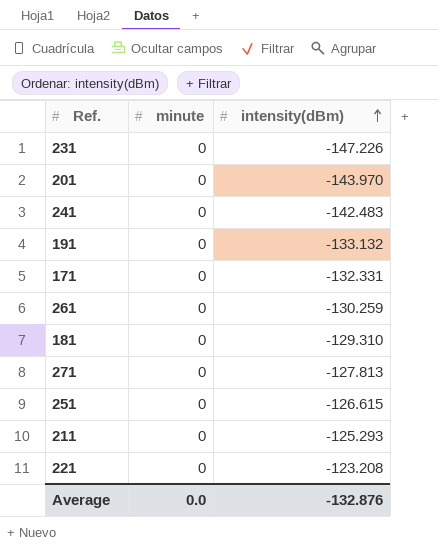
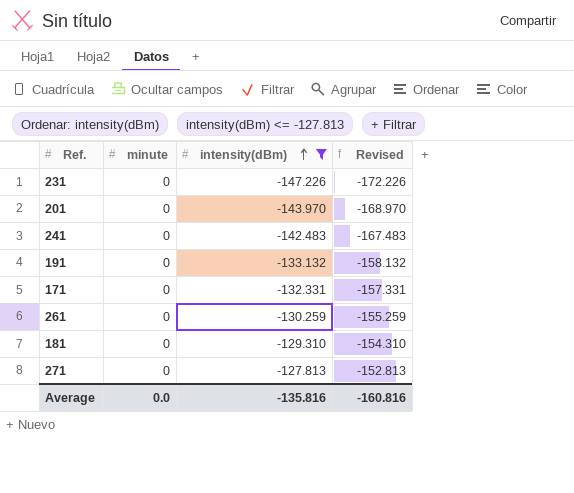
filter: none -> intensity(dBm) <= -127.813
column Revised | formula: none -> [intensity(dBm)] - 25
Average | intensity(dBm): -132.876 -> -135.816

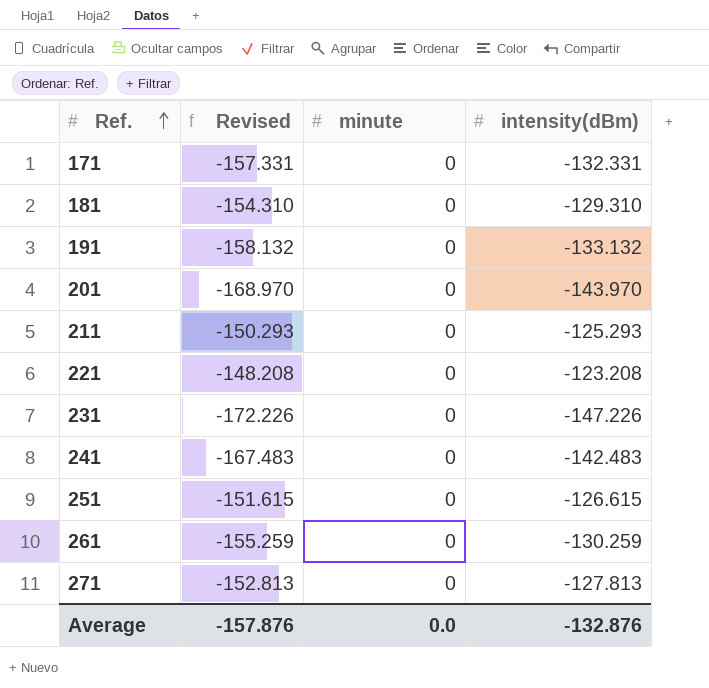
filter: intensity(dBm) <= -127.813 -> none
row order: intensity(dBm) ascending -> Ref. ascending
column Revised | position: 4 -> 2
Average | Revised: -160.816 -> -157.876
Average | intensity(dBm): -135.816 -> -132.876

